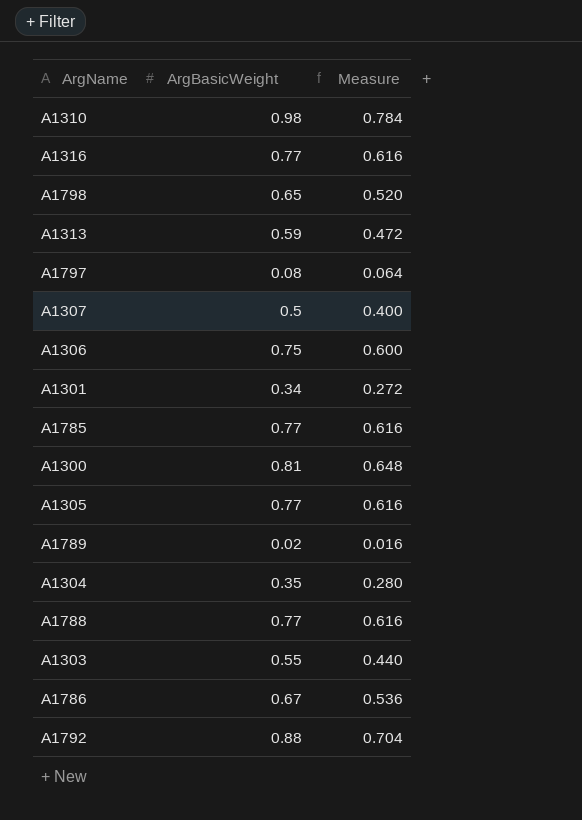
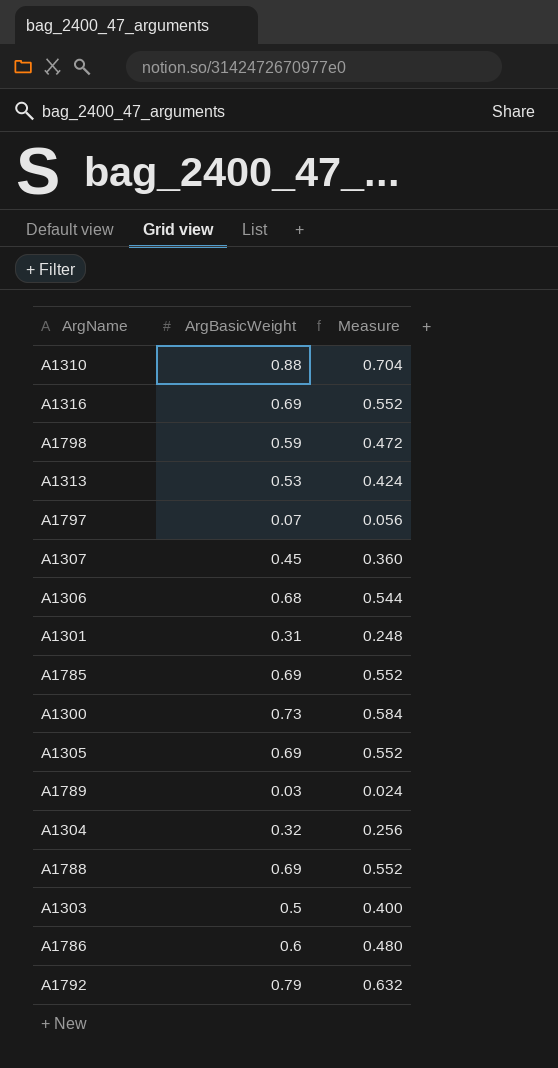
A1310 | ArgBasicWeight: 0.98 -> 0.88
A1310 | Measure: 0.784 -> 0.704
A1316 | ArgBasicWeight: 0.77 -> 0.69
A1316 | Measure: 0.616 -> 0.552
A1798 | ArgBasicWeight: 0.65 -> 0.59
A1798 | Measure: 0.520 -> 0.472
A1313 | ArgBasicWeight: 0.59 -> 0.53
A1313 | Measure: 0.472 -> 0.424
A1797 | ArgBasicWeight: 0.08 -> 0.07
A1797 | Measure: 0.064 -> 0.056
A1307 | ArgBasicWeight: 0.5 -> 0.45
A1307 | Measure: 0.400 -> 0.360
A1306 | ArgBasicWeight: 0.75 -> 0.68
A1306 | Measure: 0.600 -> 0.544
A1301 | ArgBasicWeight: 0.34 -> 0.31
A1301 | Measure: 0.272 -> 0.248
A1785 | ArgBasicWeight: 0.77 -> 0.69
A1785 | Measure: 0.616 -> 0.552
A1300 | ArgBasicWeight: 0.81 -> 0.73
A1300 | Measure: 0.648 -> 0.584
A1305 | ArgBasicWeight: 0.77 -> 0.69
A1305 | Measure: 0.616 -> 0.552
A1789 | ArgBasicWeight: 0.02 -> 0.03
A1789 | Measure: 0.016 -> 0.024
A1304 | ArgBasicWeight: 0.35 -> 0.32
A1304 | Measure: 0.280 -> 0.256
A1788 | ArgBasicWeight: 0.77 -> 0.69
A1788 | Measure: 0.616 -> 0.552
A1303 | ArgBasicWeight: 0.55 -> 0.5
A1303 | Measure: 0.440 -> 0.400
A1786 | ArgBasicWeight: 0.67 -> 0.6
A1786 | Measure: 0.536 -> 0.480
A1792 | ArgBasicWeight: 0.88 -> 0.79
A1792 | Measure: 0.704 -> 0.632

